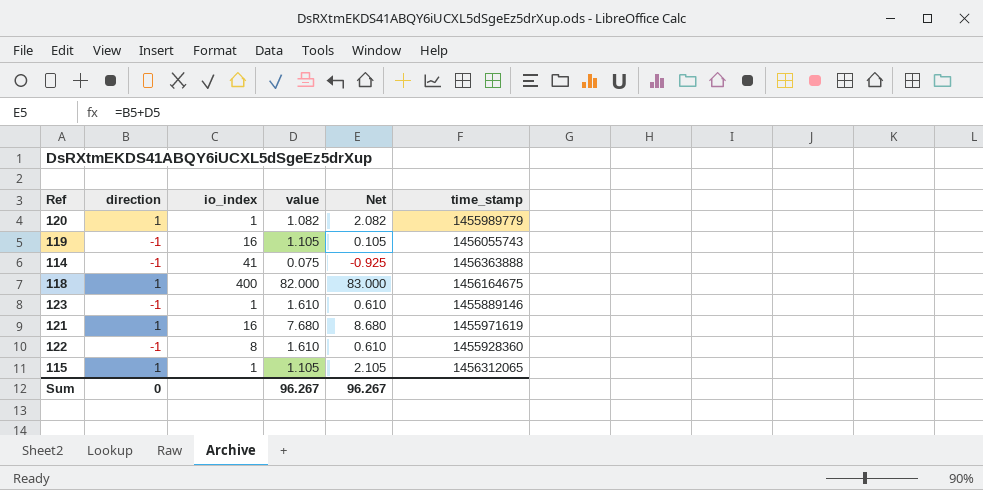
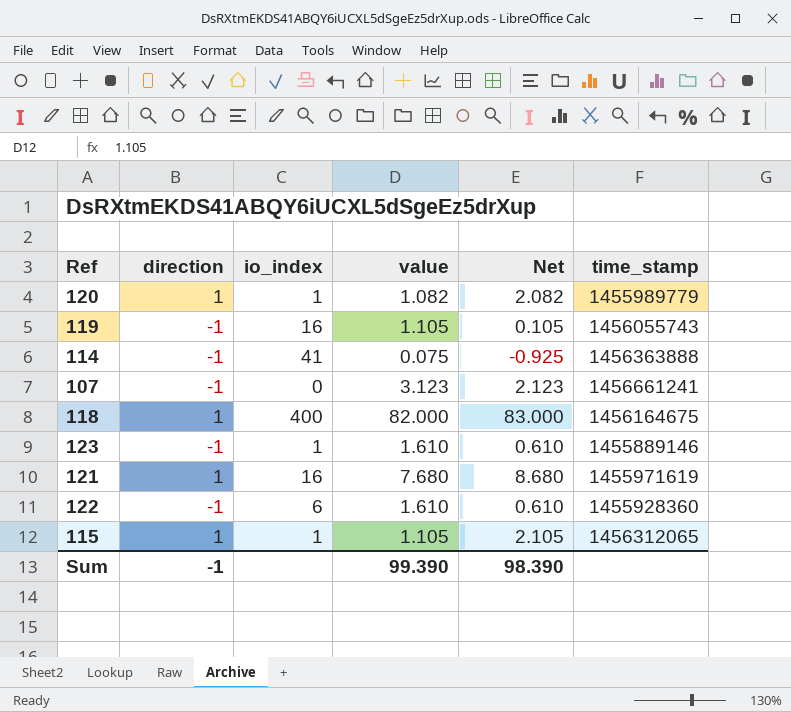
row 107: none -> -1 | 0 | 3.123 | 2.123 | 1456661241
122 | io_index: 8 -> 6
Sum | direction: 0 -> -1
Sum | value: 96.267 -> 99.390
Sum | Net: 96.267 -> 98.390

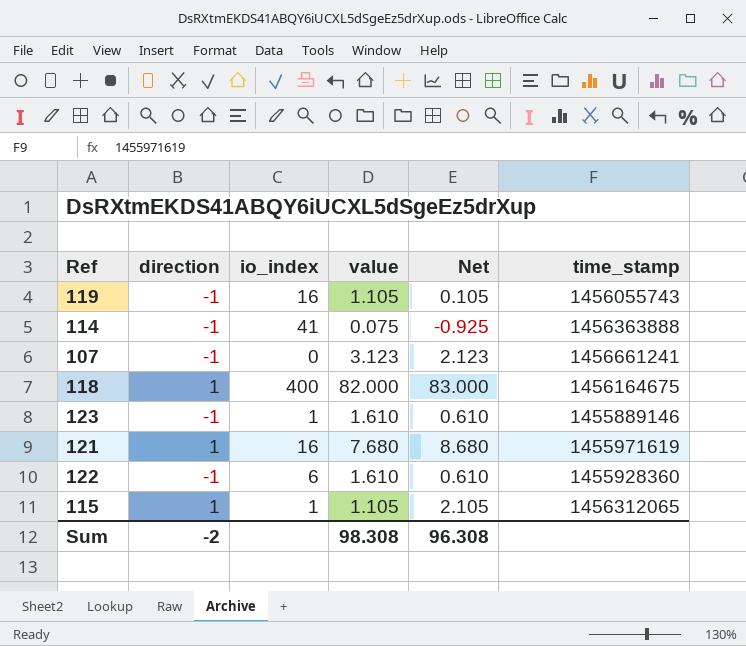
row 120: 1 | 1 | 1.082 | 2.082 | 1455989779 -> none
Sum | direction: -1 -> -2
Sum | value: 99.390 -> 98.308
Sum | Net: 98.390 -> 96.308

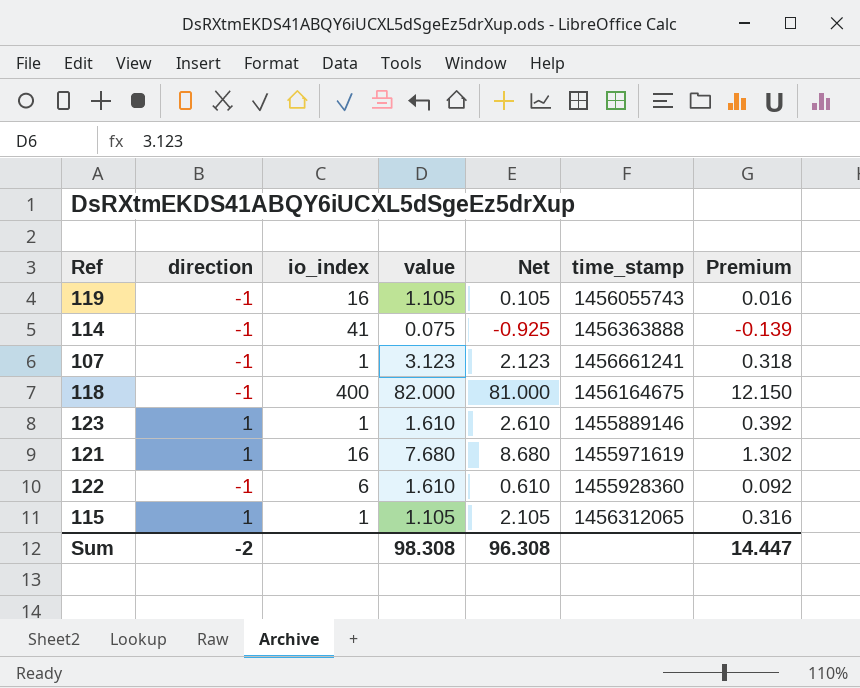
column Premium | formula: none -> [Net] * 0.15
107 | io_index: 0 -> 1
118 | direction: 1 -> -1
118 | Net: 83.000 -> 81.000
123 | direction: -1 -> 1
123 | Net: 0.610 -> 2.610

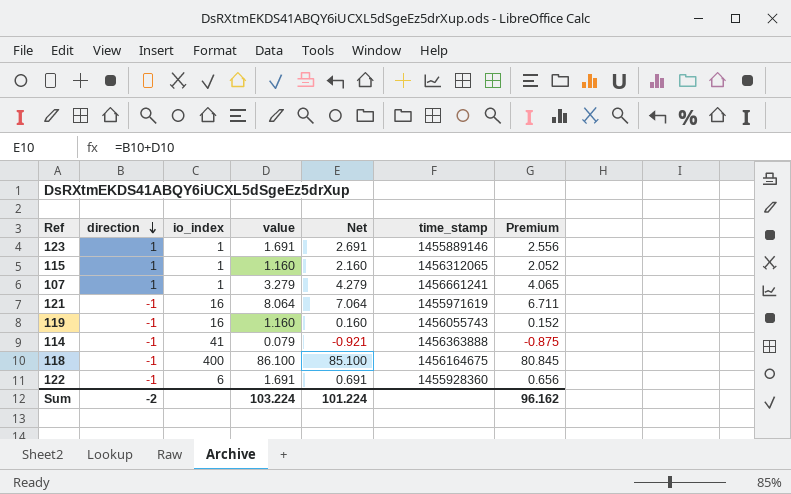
row order: none -> direction descending
column Premium | formula: [Net] * 0.15 -> [Net] * 0.95
123 | value: 1.610 -> 1.691
123 | Net: 2.610 -> 2.691
115 | value: 1.105 -> 1.160
115 | Net: 2.105 -> 2.160
107 | direction: -1 -> 1
107 | value: 3.123 -> 3.279
107 | Net: 2.123 -> 4.279
121 | direction: 1 -> -1
121 | value: 7.680 -> 8.064
121 | Net: 8.680 -> 7.064
119 | value: 1.105 -> 1.160
119 | Net: 0.105 -> 0.160
114 | value: 0.075 -> 0.079
114 | Net: -0.925 -> -0.921
118 | value: 82.000 -> 86.100
118 | Net: 81.000 -> 85.100
122 | value: 1.610 -> 1.691
122 | Net: 0.610 -> 0.691
Sum | value: 98.308 -> 103.224
Sum | Net: 96.308 -> 101.224
Sum | Premium: 14.447 -> 96.162

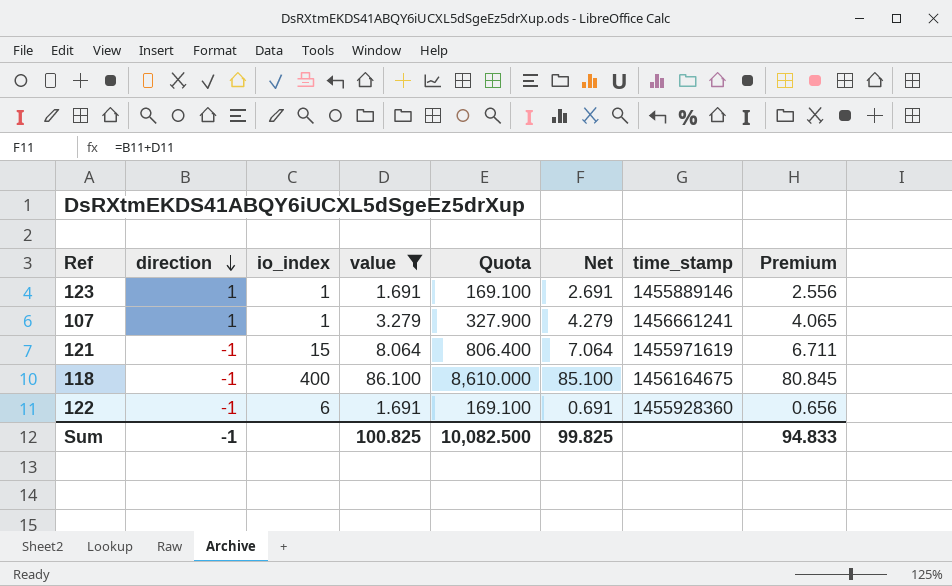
filter: none -> value >= 1.691
column Quota | formula: none -> [value] * 100
121 | io_index: 16 -> 15
Sum | direction: -2 -> -1
Sum | value: 103.224 -> 100.825
Sum | Net: 101.224 -> 99.825
Sum | Premium: 96.162 -> 94.833

